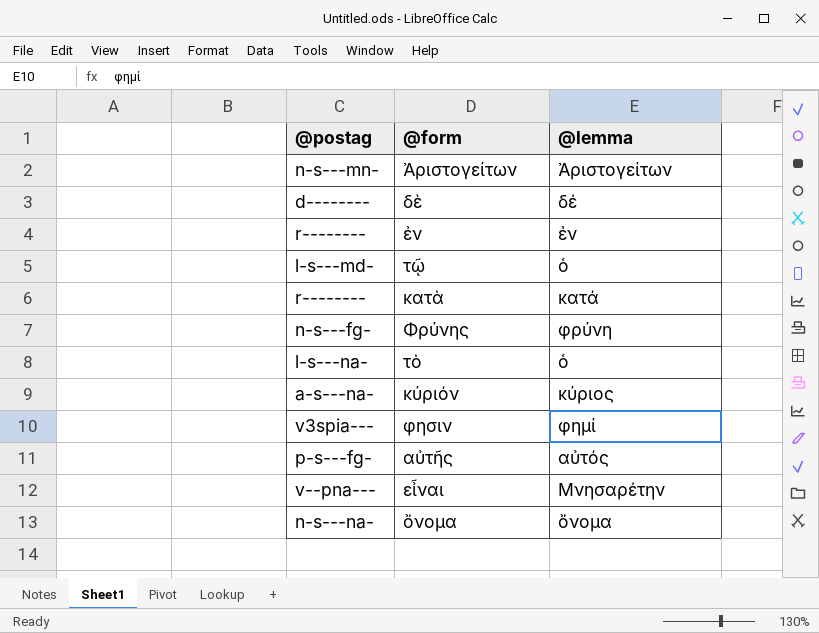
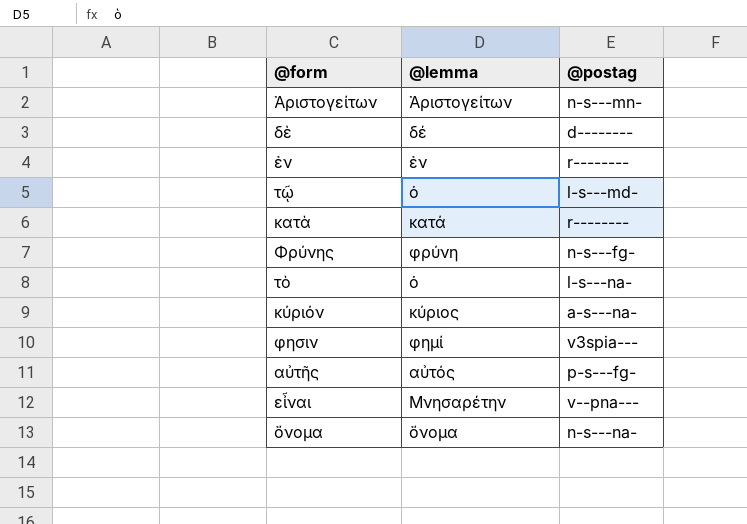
column @postag | position: 1 -> 3

